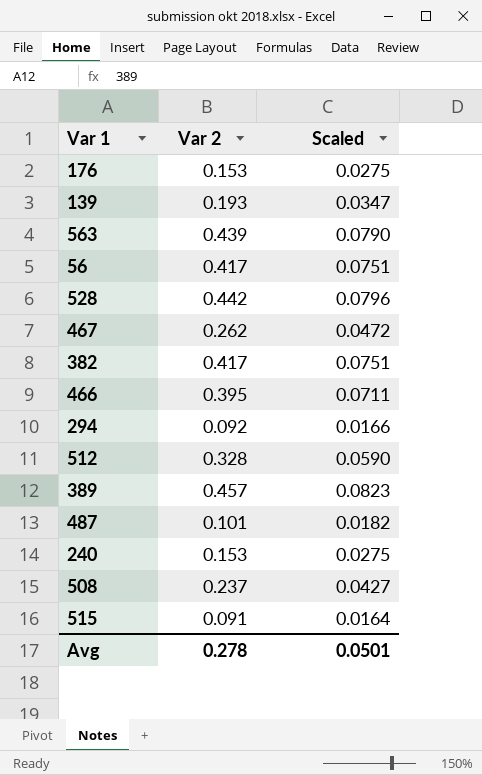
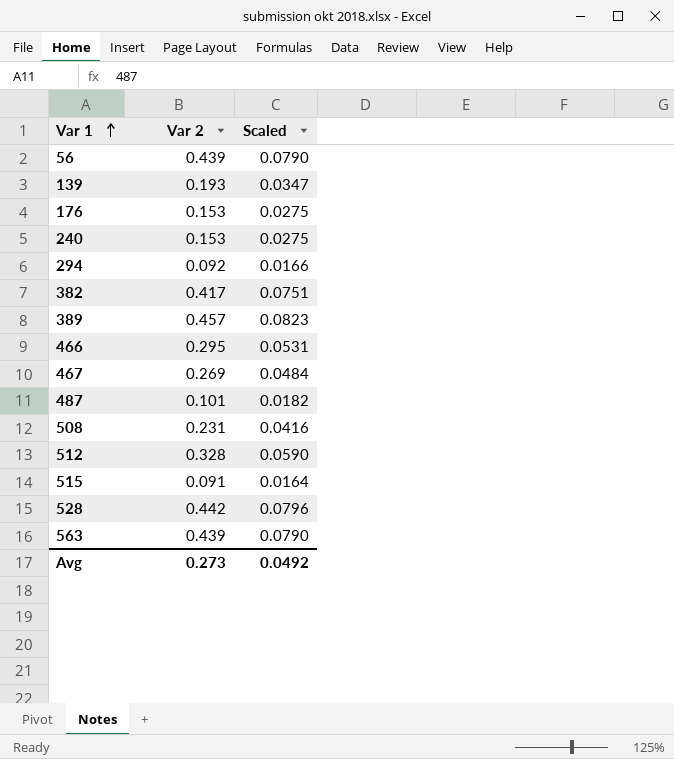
row order: none -> Var 1 ascending
56 | Var 2: 0.417 -> 0.439
56 | Scaled: 0.0751 -> 0.0790
466 | Var 2: 0.395 -> 0.295
466 | Scaled: 0.0711 -> 0.0531
467 | Var 2: 0.262 -> 0.269
467 | Scaled: 0.0472 -> 0.0484
508 | Var 2: 0.237 -> 0.231
508 | Scaled: 0.0427 -> 0.0416
Avg | Var 2: 0.278 -> 0.273
Avg | Scaled: 0.0501 -> 0.0492

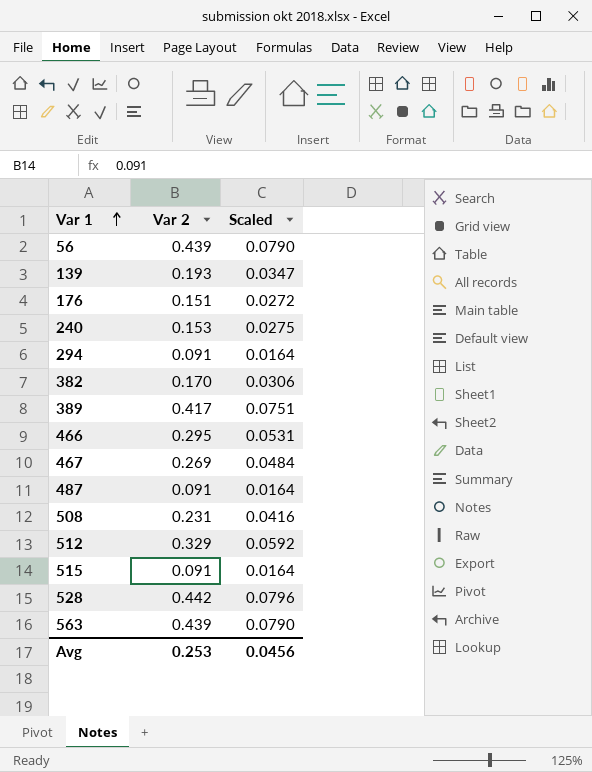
176 | Var 2: 0.153 -> 0.151
176 | Scaled: 0.0275 -> 0.0272
294 | Var 2: 0.092 -> 0.091
294 | Scaled: 0.0166 -> 0.0164
382 | Var 2: 0.417 -> 0.170
382 | Scaled: 0.0751 -> 0.0306
389 | Var 2: 0.457 -> 0.417
389 | Scaled: 0.0823 -> 0.0751
487 | Var 2: 0.101 -> 0.091
487 | Scaled: 0.0182 -> 0.0164
512 | Var 2: 0.328 -> 0.329
512 | Scaled: 0.0590 -> 0.0592
Avg | Var 2: 0.273 -> 0.253
Avg | Scaled: 0.0492 -> 0.0456

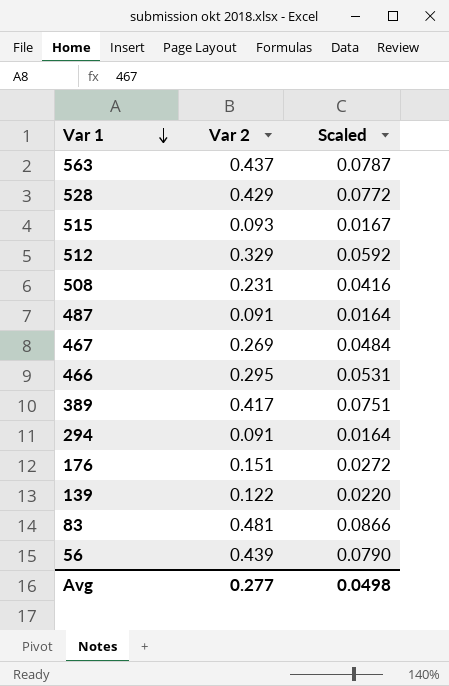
row order: Var 1 ascending -> Var 1 descending
row 240: 0.153 | 0.0275 -> none
row 382: 0.170 | 0.0306 -> none
563 | Var 2: 0.439 -> 0.437
563 | Scaled: 0.0790 -> 0.0787
528 | Var 2: 0.442 -> 0.429
528 | Scaled: 0.0796 -> 0.0772
515 | Var 2: 0.091 -> 0.093
515 | Scaled: 0.0164 -> 0.0167
139 | Var 2: 0.193 -> 0.122
139 | Scaled: 0.0347 -> 0.0220
row 83: none -> 0.481 | 0.0866
Avg | Var 2: 0.253 -> 0.277
Avg | Scaled: 0.0456 -> 0.0498

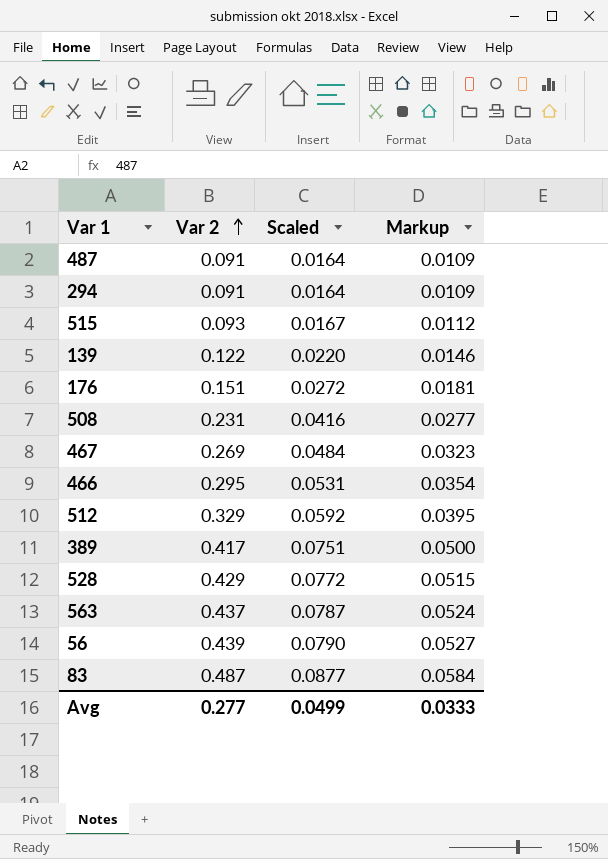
row order: Var 1 descending -> Var 2 ascending
column Markup | formula: none -> [Var 2] * 0.12
83 | Var 2: 0.481 -> 0.487
83 | Scaled: 0.0866 -> 0.0877
Avg | Scaled: 0.0498 -> 0.0499

